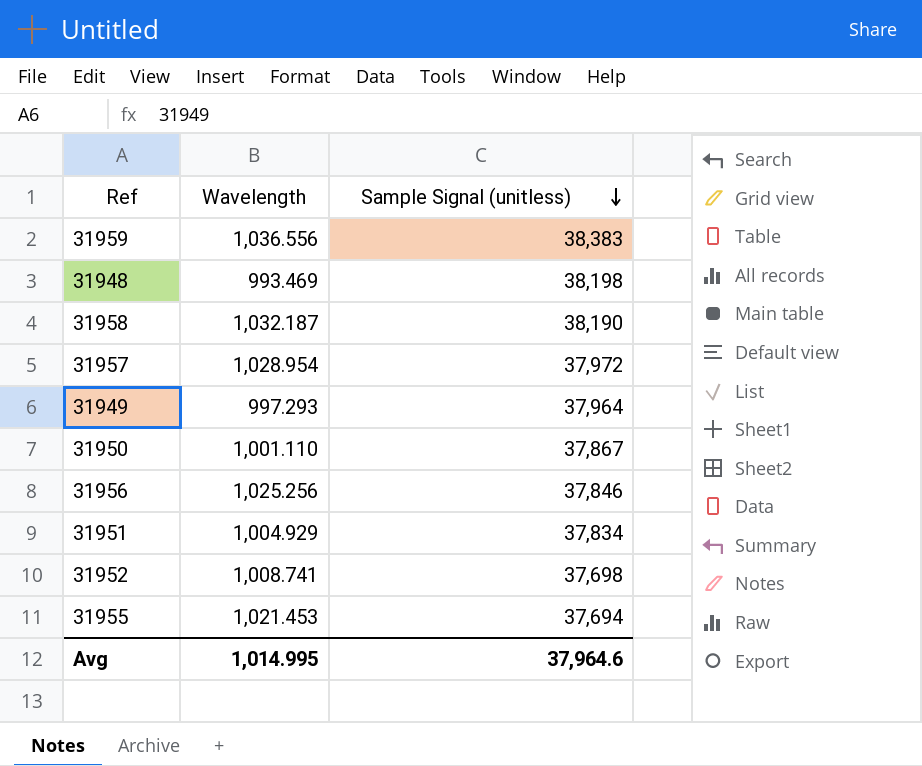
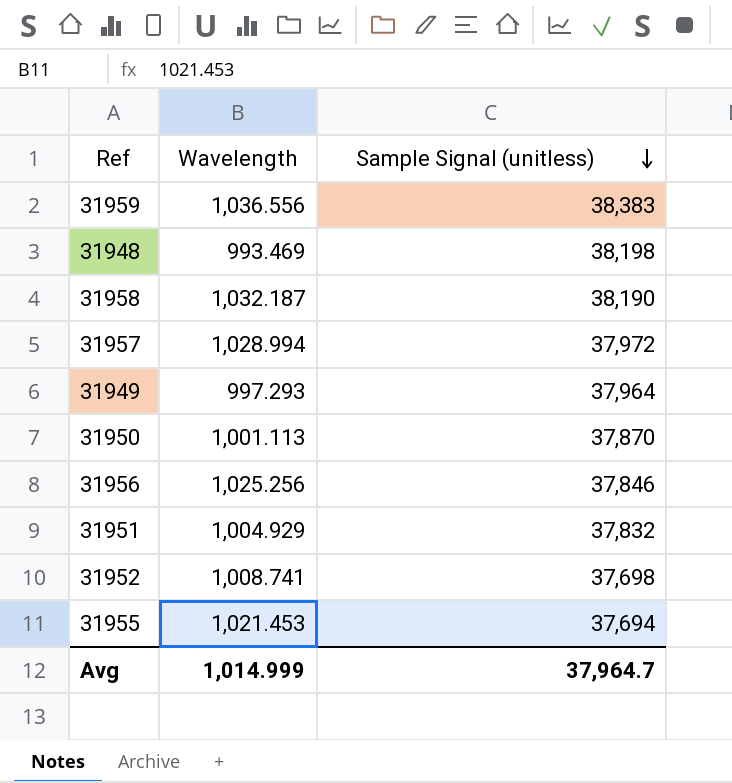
31957 | Wavelength: 1,028.954 -> 1,028.994
31950 | Wavelength: 1,001.110 -> 1,001.113
31950 | Sample Signal (unitless): 37,867 -> 37,870
31951 | Sample Signal (unitless): 37,834 -> 37,832
Avg | Wavelength: 1,014.995 -> 1,014.999
Avg | Sample Signal (unitless): 37,964.6 -> 37,964.7

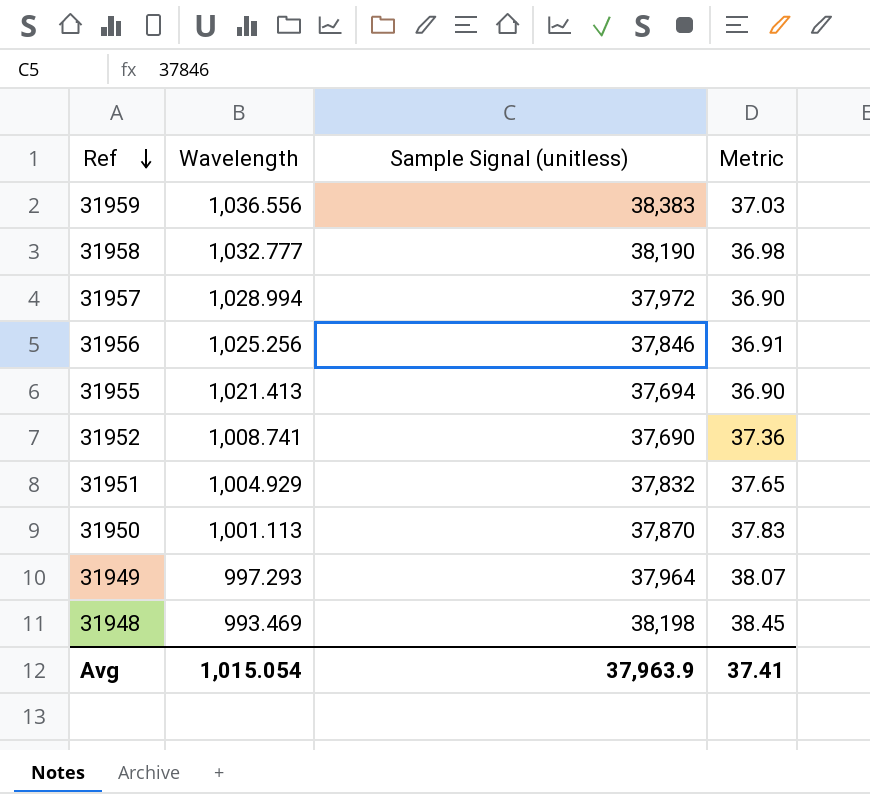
row order: Sample Signal (unitless) descending -> Ref descending
column Metric | formula: none -> [Sample Signal (unitless)] / [Wavelength]
31958 | Wavelength: 1,032.187 -> 1,032.777
31955 | Wavelength: 1,021.453 -> 1,021.413
31952 | Sample Signal (unitless): 37,698 -> 37,690
Avg | Wavelength: 1,014.999 -> 1,015.054
Avg | Sample Signal (unitless): 37,964.7 -> 37,963.9

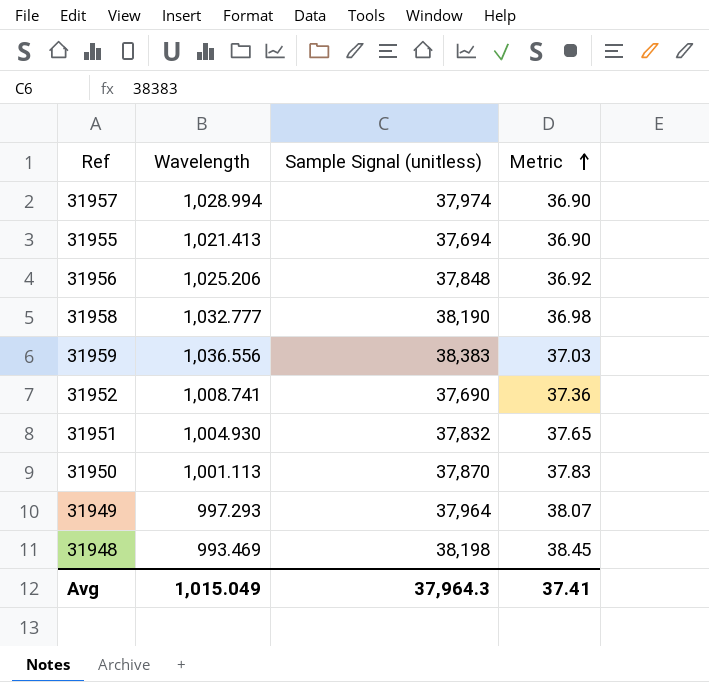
row order: Ref descending -> Metric ascending
31957 | Sample Signal (unitless): 37,972 -> 37,974
31956 | Wavelength: 1,025.256 -> 1,025.206
31956 | Sample Signal (unitless): 37,846 -> 37,848
31956 | Metric: 36.91 -> 36.92
31951 | Wavelength: 1,004.929 -> 1,004.930
Avg | Wavelength: 1,015.054 -> 1,015.049
Avg | Sample Signal (unitless): 37,963.9 -> 37,964.3

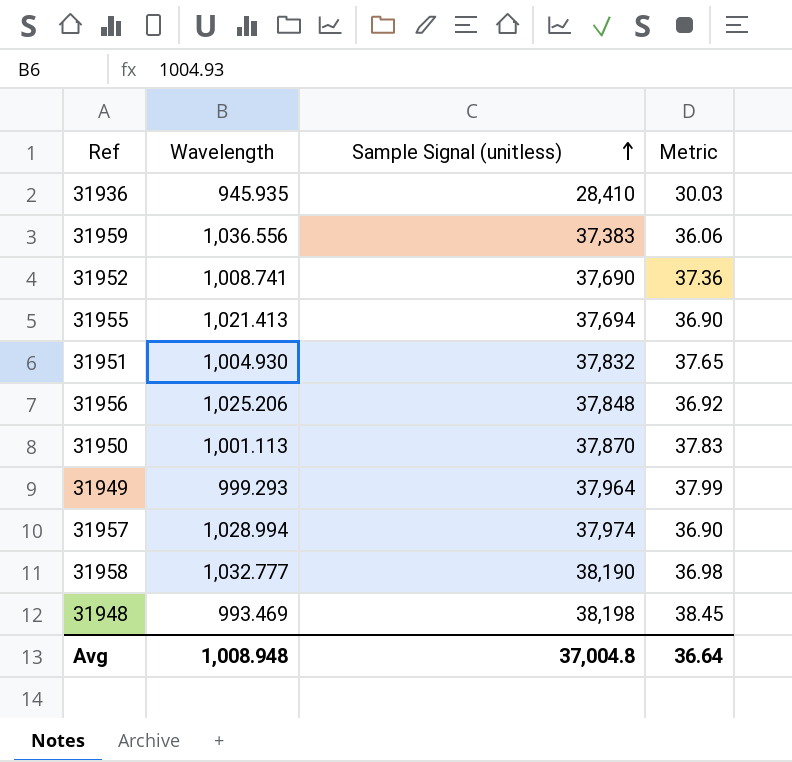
row order: Metric ascending -> Sample Signal (unitless) ascending
row 31936: none -> 945.935 | 28,410 | 30.03
31959 | Sample Signal (unitless): 38,383 -> 37,383
31959 | Metric: 37.03 -> 36.06
31949 | Wavelength: 997.293 -> 999.293
31949 | Metric: 38.07 -> 37.99
Avg | Wavelength: 1,015.049 -> 1,008.948
Avg | Sample Signal (unitless): 37,964.3 -> 37,004.8
Avg | Metric: 37.41 -> 36.64

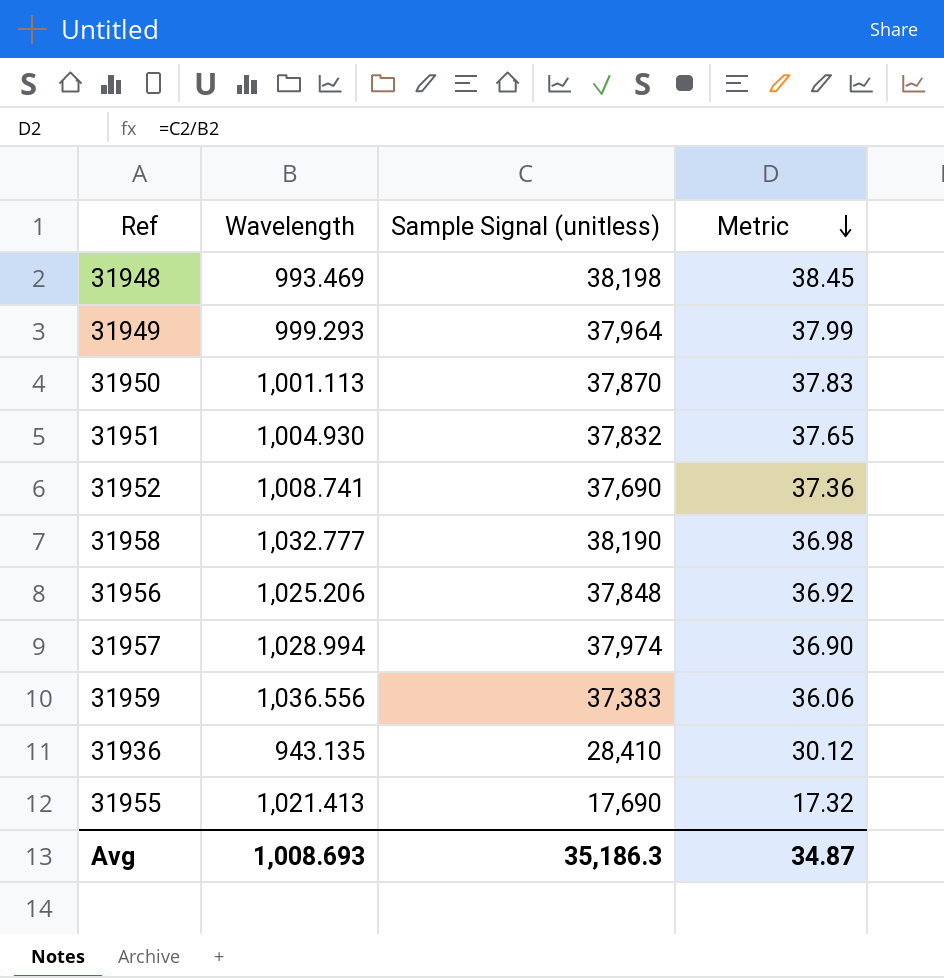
row order: Sample Signal (unitless) ascending -> Metric descending
31936 | Wavelength: 945.935 -> 943.135
31936 | Metric: 30.03 -> 30.12
31955 | Sample Signal (unitless): 37,694 -> 17,690
31955 | Metric: 36.90 -> 17.32
Avg | Wavelength: 1,008.948 -> 1,008.693
Avg | Sample Signal (unitless): 37,004.8 -> 35,186.3
Avg | Metric: 36.64 -> 34.87

